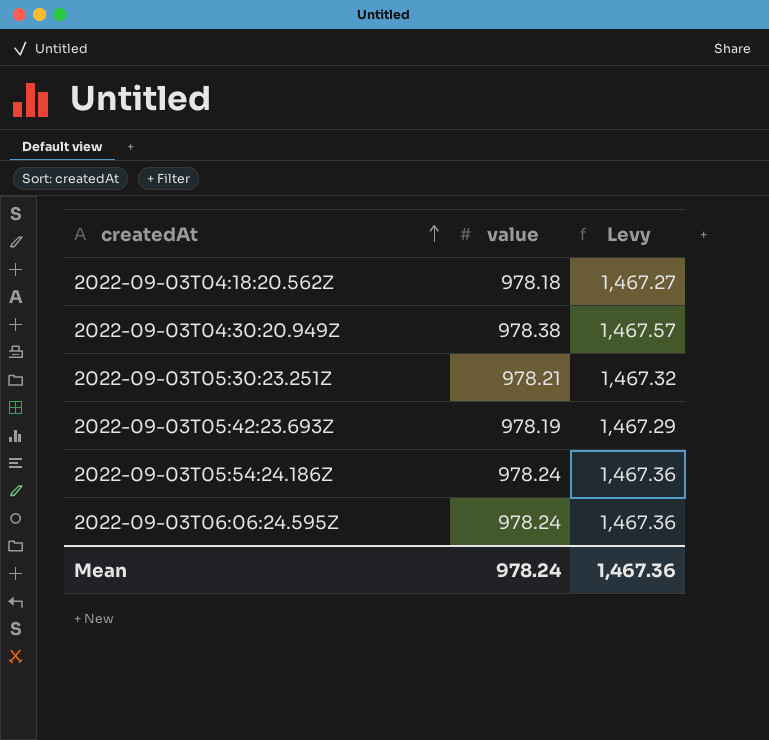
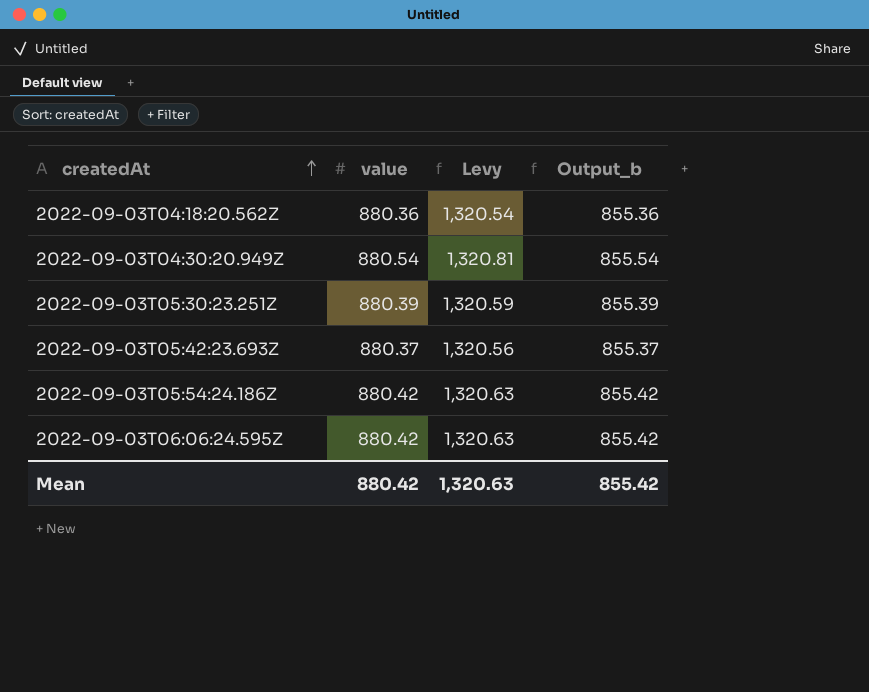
column Output_b | formula: none -> [value] - 25
2022-09-03T04:18:20.562Z | value: 978.18 -> 880.36
2022-09-03T04:18:20.562Z | Levy: 1,467.27 -> 1,320.54
2022-09-03T04:30:20.949Z | value: 978.38 -> 880.54
2022-09-03T04:30:20.949Z | Levy: 1,467.57 -> 1,320.81
2022-09-03T05:30:23.251Z | value: 978.21 -> 880.39
2022-09-03T05:30:23.251Z | Levy: 1,467.32 -> 1,320.59
2022-09-03T05:42:23.693Z | value: 978.19 -> 880.37
2022-09-03T05:42:23.693Z | Levy: 1,467.29 -> 1,320.56
2022-09-03T05:54:24.186Z | value: 978.24 -> 880.42
2022-09-03T05:54:24.186Z | Levy: 1,467.36 -> 1,320.63
2022-09-03T06:06:24.595Z | value: 978.24 -> 880.42
2022-09-03T06:06:24.595Z | Levy: 1,467.36 -> 1,320.63
Mean | value: 978.24 -> 880.42
Mean | Levy: 1,467.36 -> 1,320.63

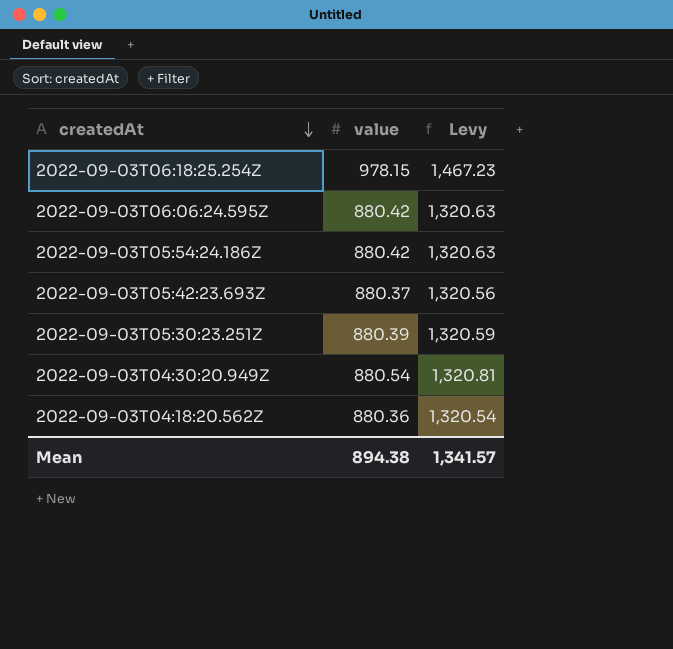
row order: createdAt ascending -> createdAt descending
column Output_b | formula: [value] - 25 -> none
row 2022-09-03T06:18:25.254Z: none -> 978.15 | 1,467.23
Mean | value: 880.42 -> 894.38
Mean | Levy: 1,320.63 -> 1,341.57

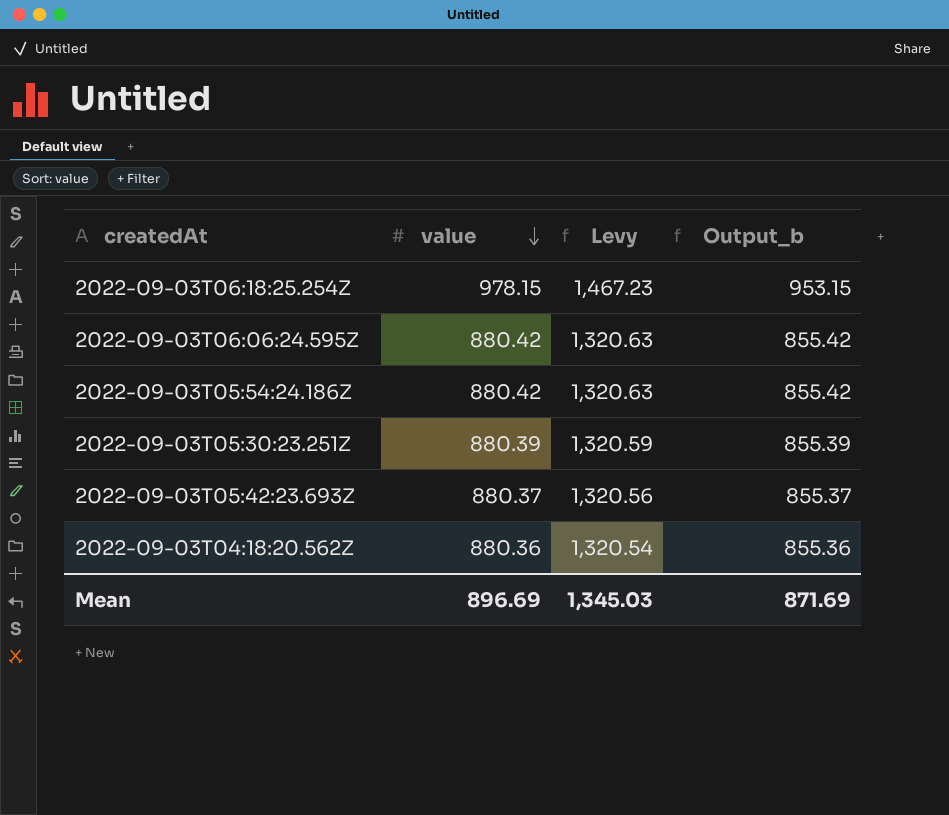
row order: createdAt descending -> value descending
column Output_b | formula: none -> [value] - 25
row 2022-09-03T04:30:20.949Z: 880.54 | 1,320.81 -> none
Mean | value: 894.38 -> 896.69
Mean | Levy: 1,341.57 -> 1,345.03

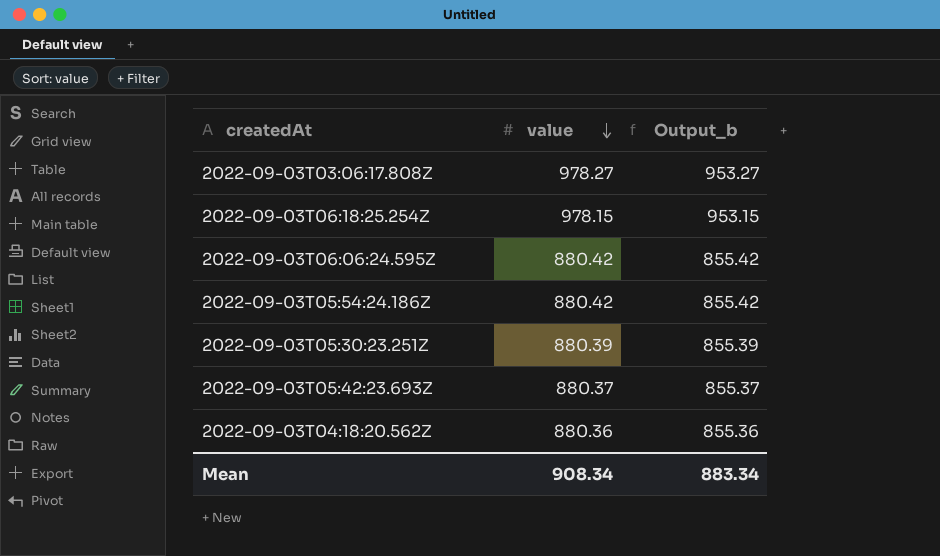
column Levy | formula: [value] * 1.5 -> none
row 2022-09-03T03:06:17.808Z: none -> 978.27 | 953.27
Mean | value: 896.69 -> 908.34
Mean | Output_b: 871.69 -> 883.34

